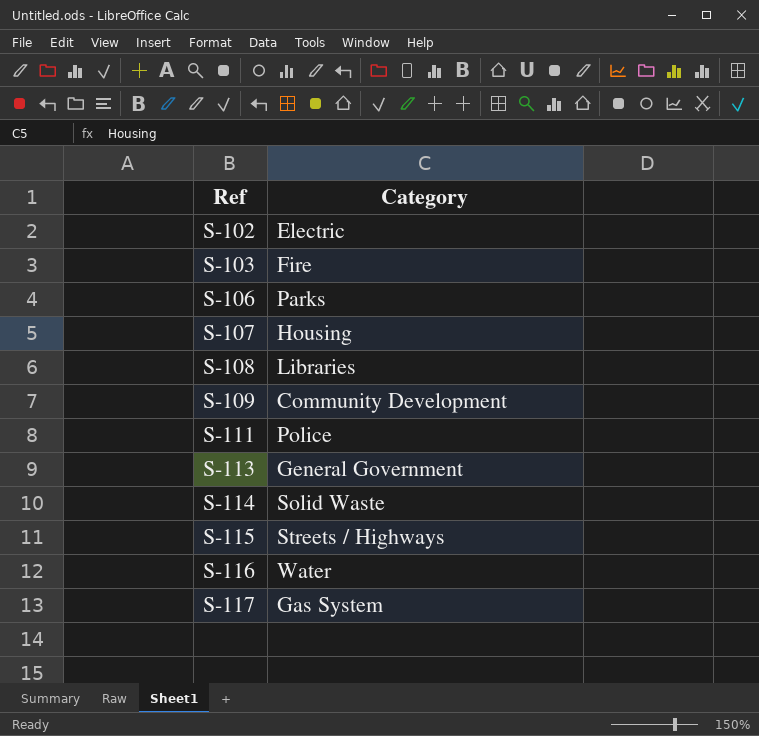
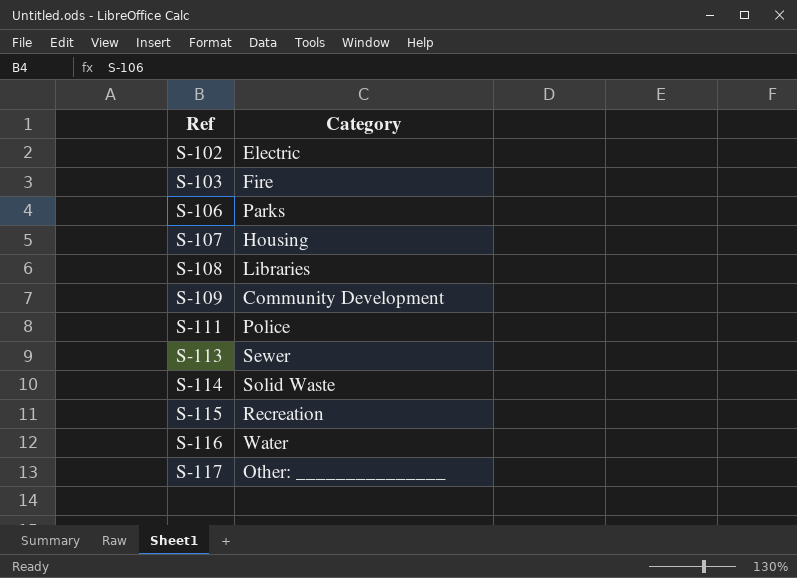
S-113 | Category: General Government -> Sewer
S-115 | Category: Streets / Highways -> Recreation
S-117 | Category: Gas System -> Other: _______________

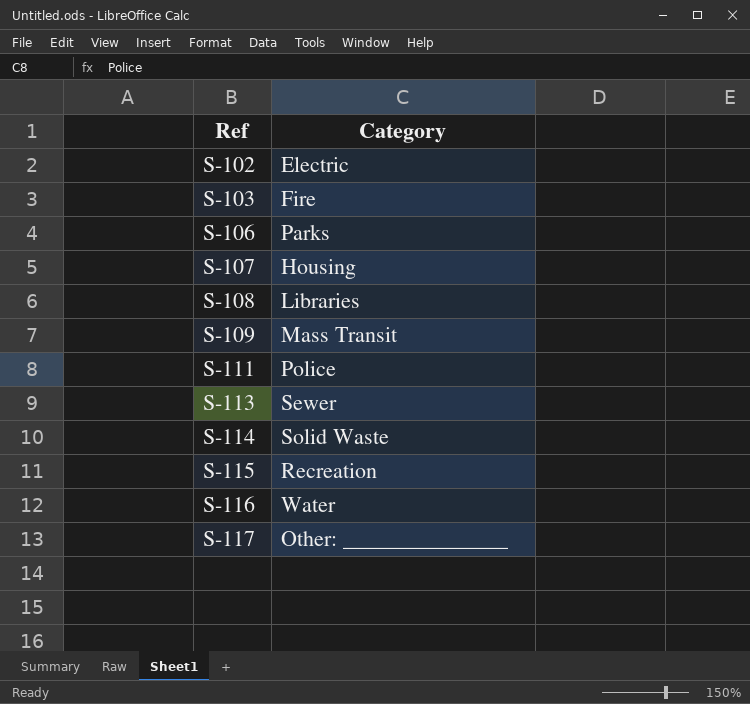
S-109 | Category: Community Development -> Mass Transit

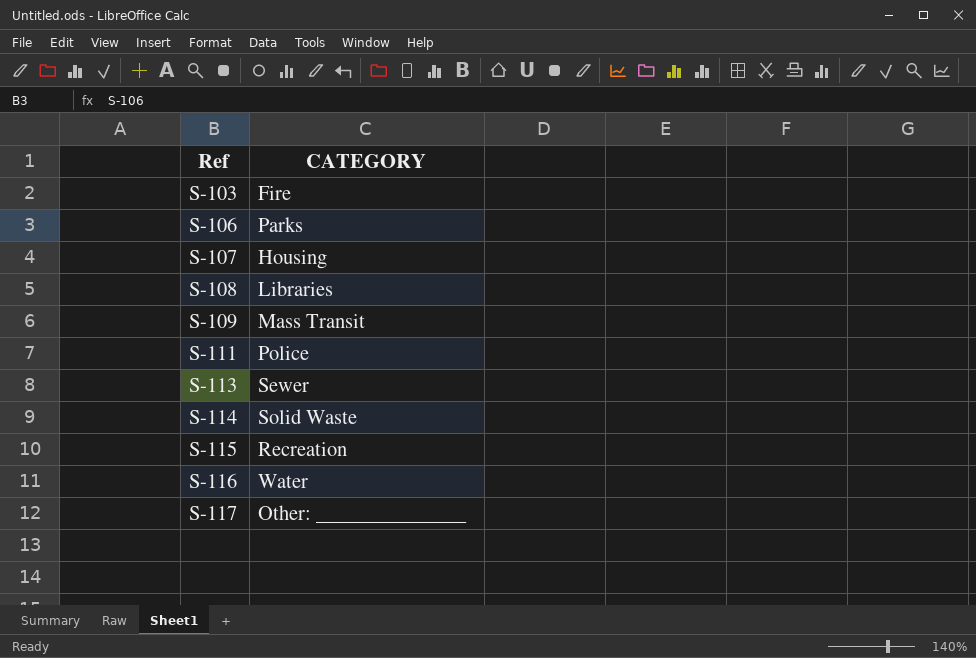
column name: Category -> CATEGORY
row S-102: Electric -> none

